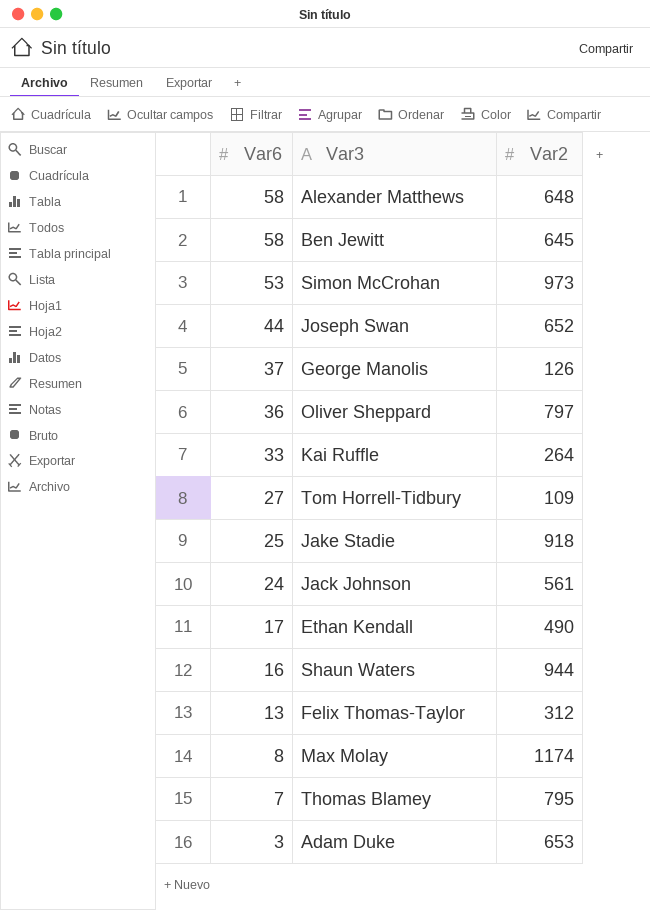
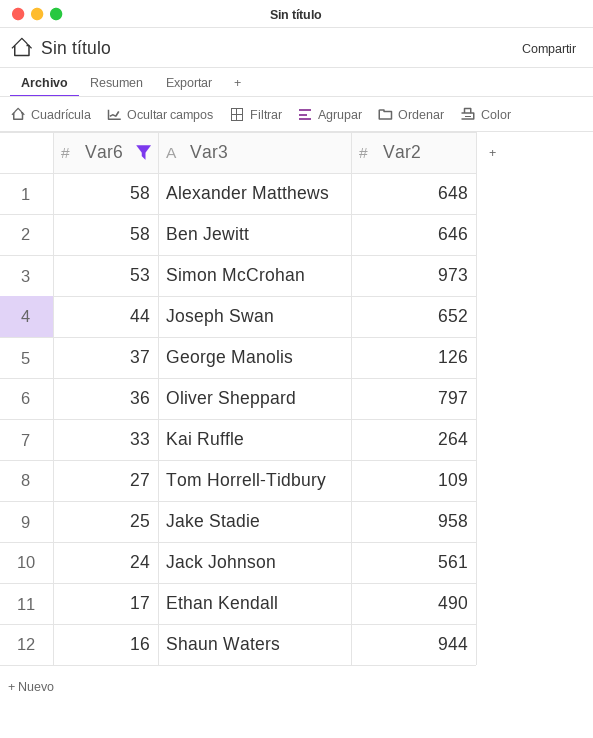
filter: none -> Var6 >= 16
Ben Jewitt | Var2: 645 -> 646
Jake Stadie | Var2: 918 -> 958

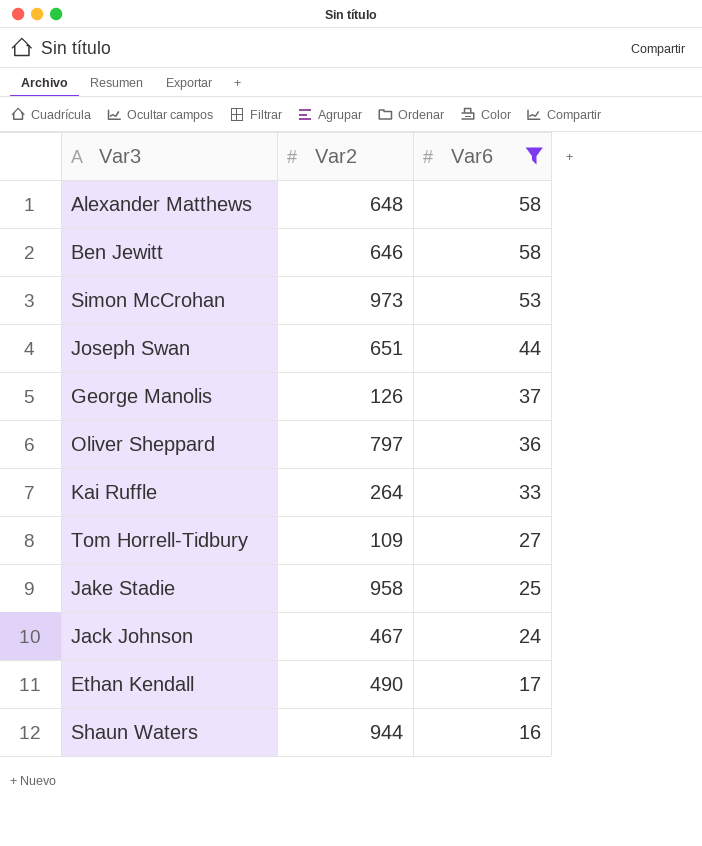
column Var6 | position: 1 -> 3
Joseph Swan | Var2: 652 -> 651
Jack Johnson | Var2: 561 -> 467

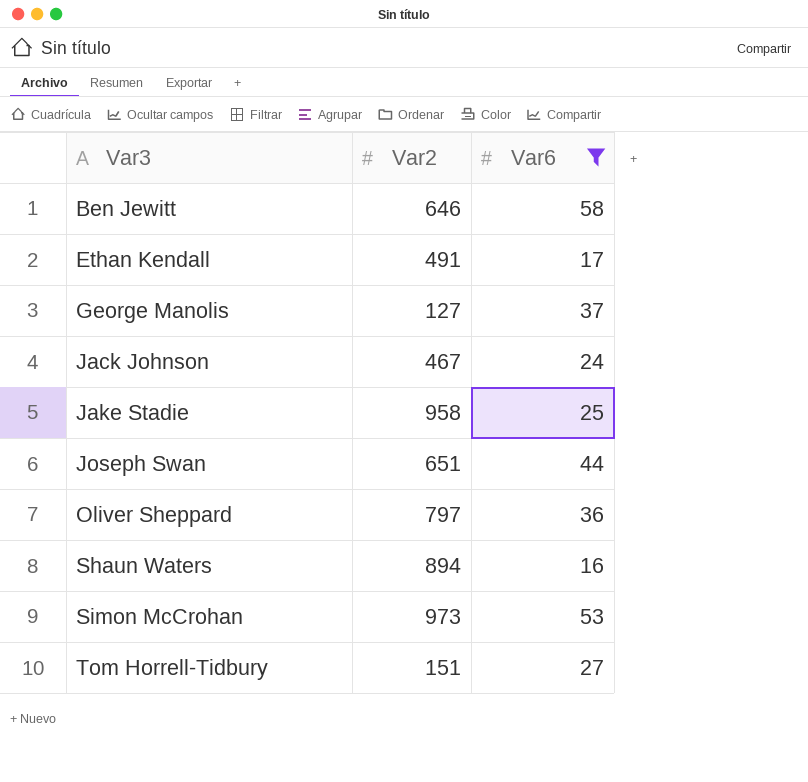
row order: Var6 descending -> Var3 ascending
row Alexander Matthews: 648 | 58 -> none
row Kai Ruffle: 264 | 33 -> none
Ethan Kendall | Var2: 490 -> 491
George Manolis | Var2: 126 -> 127
Shaun Waters | Var2: 944 -> 894
Tom Horrell-Tidbury | Var2: 109 -> 151

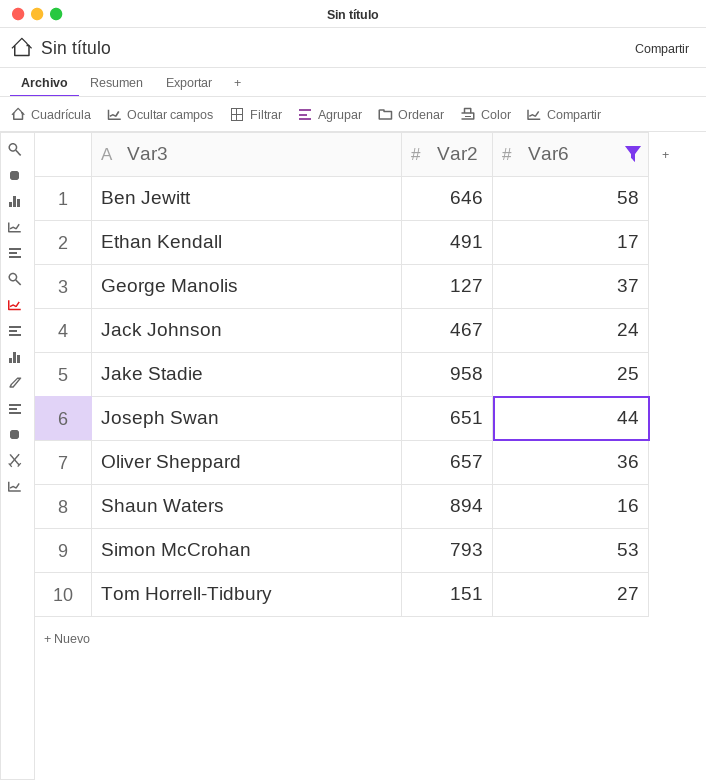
Oliver Sheppard | Var2: 797 -> 657
Simon McCrohan | Var2: 973 -> 793

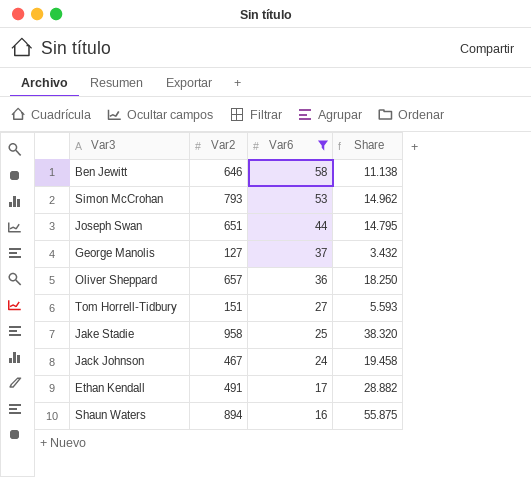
row order: Var3 ascending -> Var6 descending
column Share | formula: none -> [Var2] / [Var6]

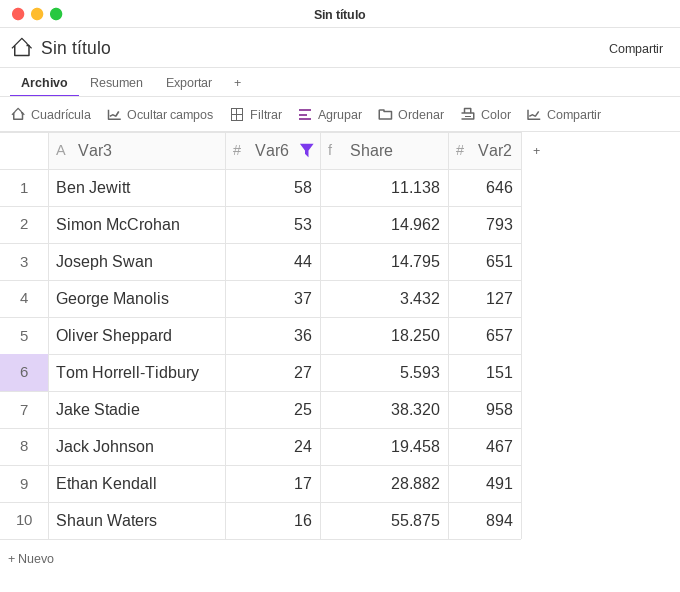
column Var2 | position: 2 -> 4

